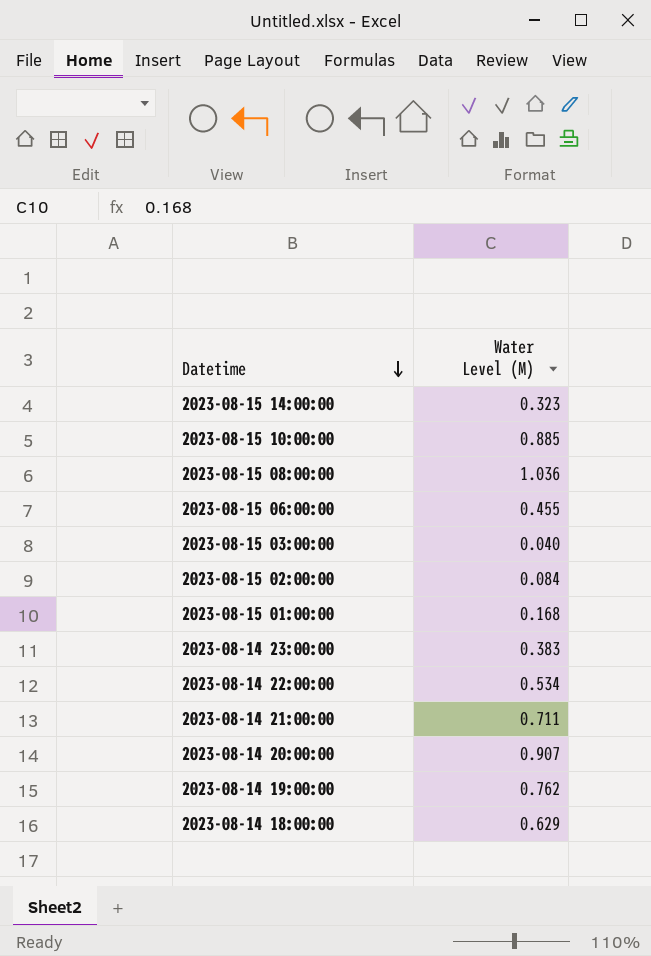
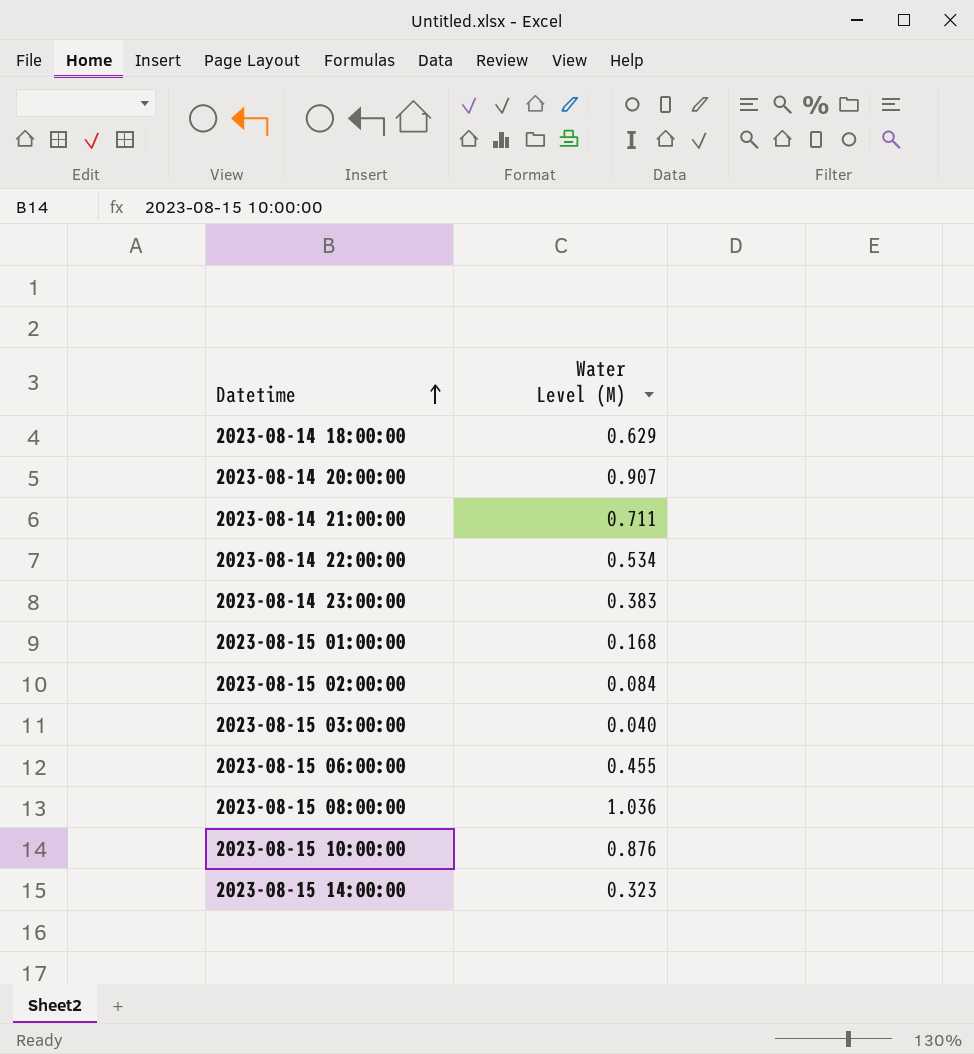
row order: Datetime descending -> Datetime ascending
row 2023-08-14 19:00:00: 0.762 -> none
2023-08-15 10:00:00 | Water Level (M): 0.885 -> 0.876

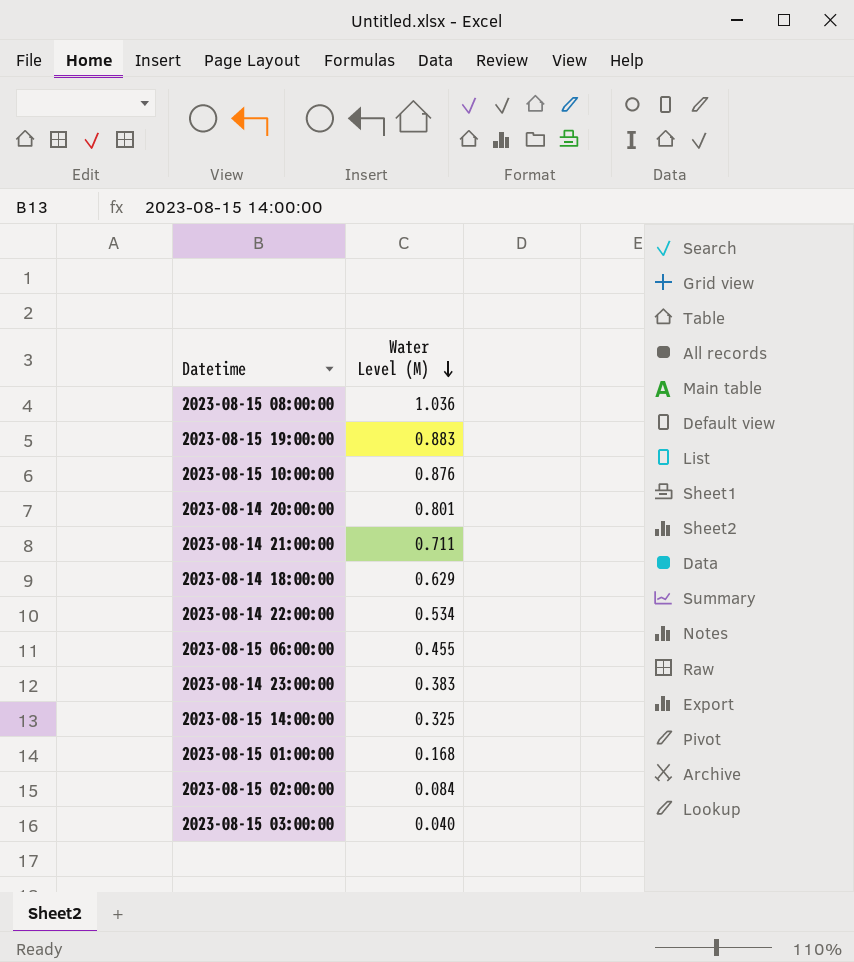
row order: Datetime ascending -> Water Level (M) descending
row 2023-08-15 19:00:00: none -> 0.883
2023-08-14 20:00:00 | Water Level (M): 0.907 -> 0.801
2023-08-15 14:00:00 | Water Level (M): 0.323 -> 0.325

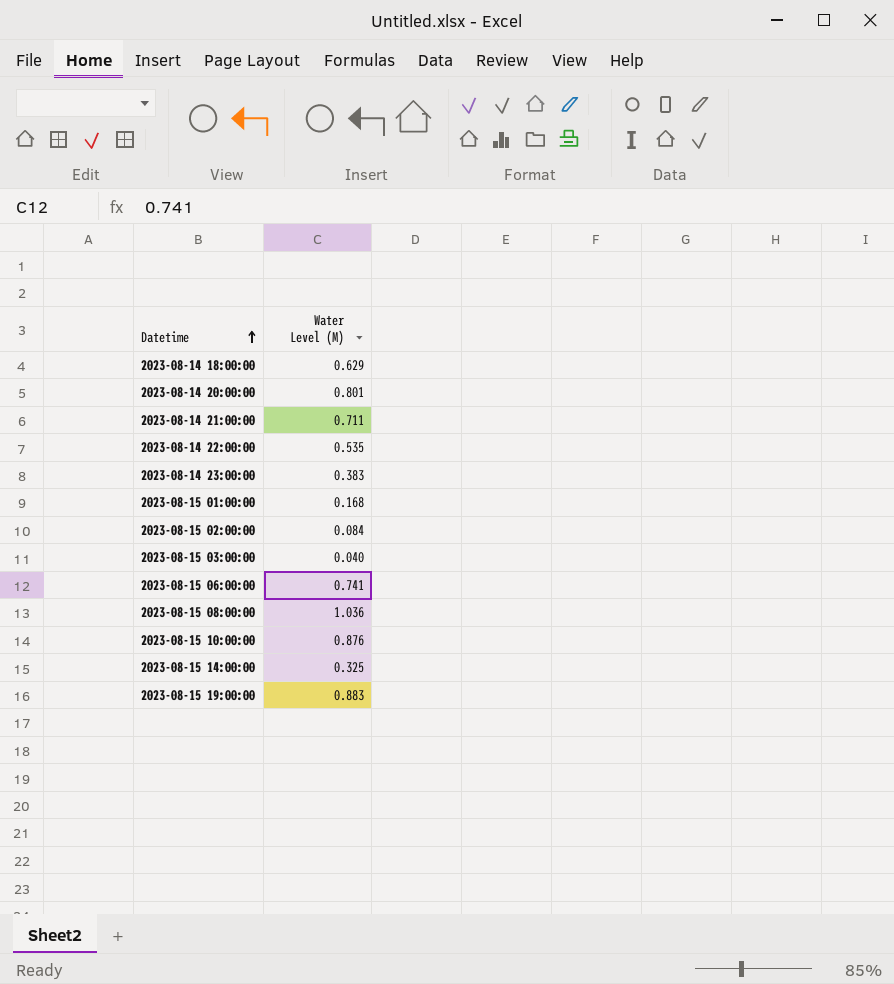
row order: Water Level (M) descending -> Datetime ascending
2023-08-14 22:00:00 | Water Level (M): 0.534 -> 0.535
2023-08-15 06:00:00 | Water Level (M): 0.455 -> 0.741

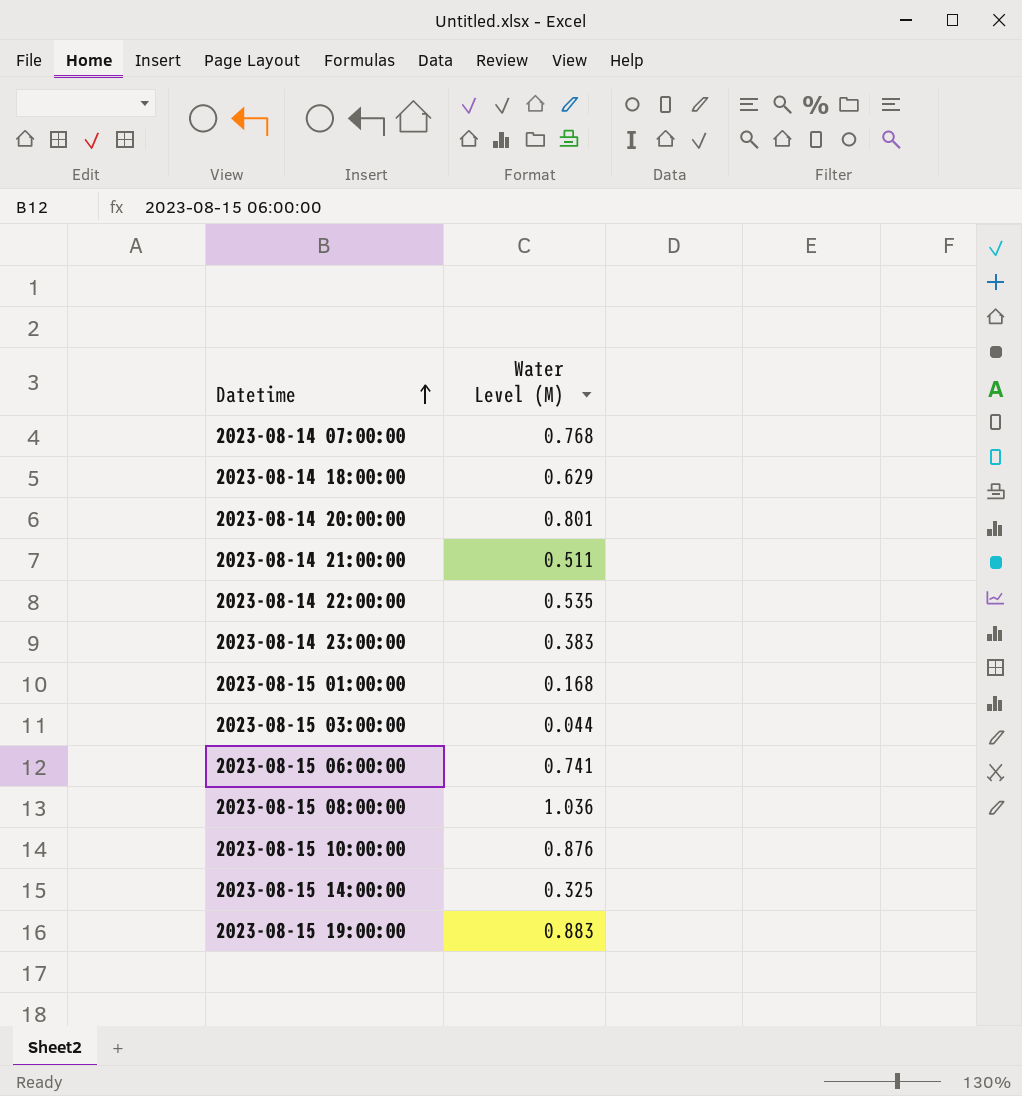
row 2023-08-15 02:00:00: 0.084 -> none
row 2023-08-14 07:00:00: none -> 0.768
2023-08-14 21:00:00 | Water Level (M): 0.711 -> 0.511
2023-08-15 03:00:00 | Water Level (M): 0.040 -> 0.044

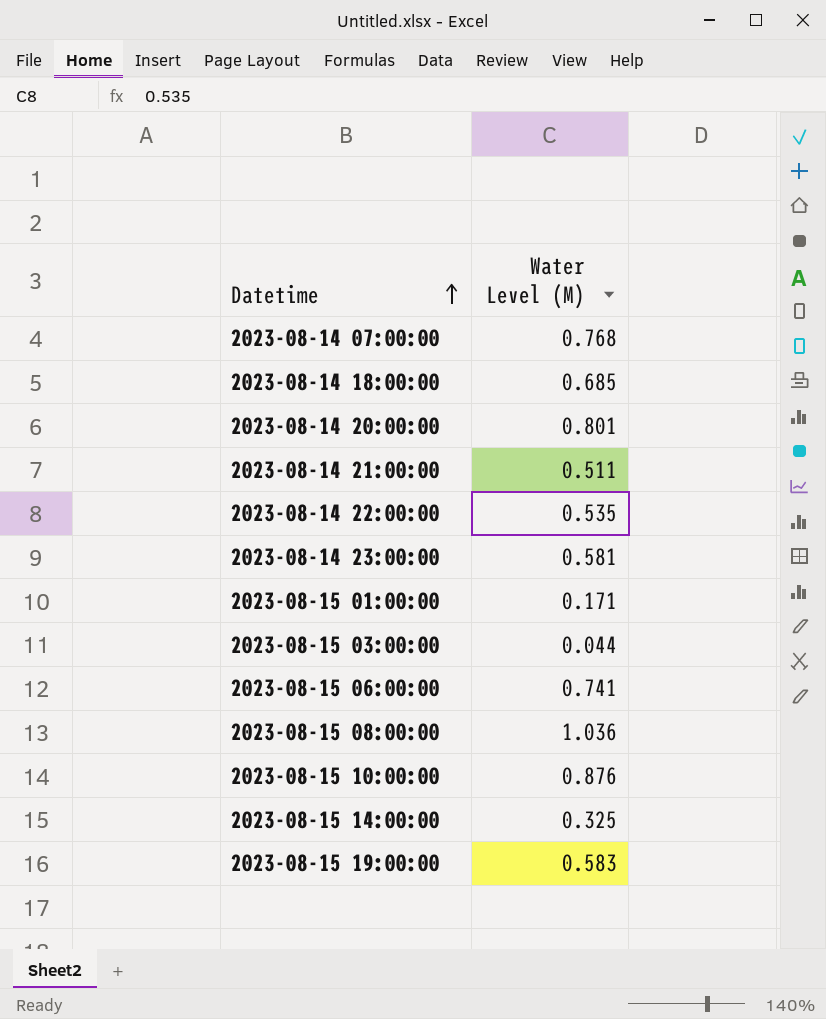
2023-08-14 18:00:00 | Water Level (M): 0.629 -> 0.685
2023-08-14 23:00:00 | Water Level (M): 0.383 -> 0.581
2023-08-15 01:00:00 | Water Level (M): 0.168 -> 0.171
2023-08-15 19:00:00 | Water Level (M): 0.883 -> 0.583

